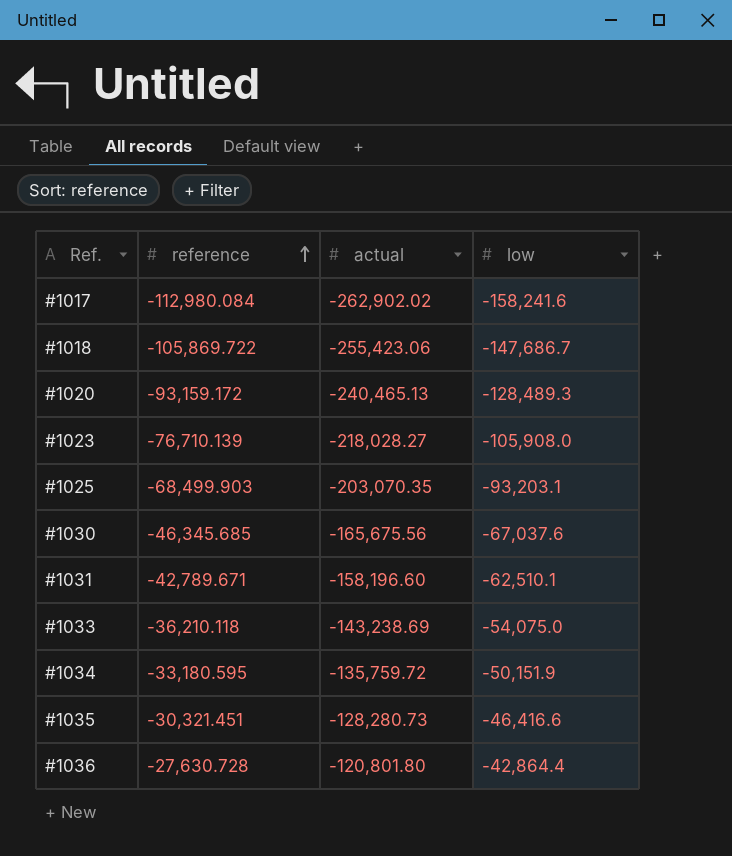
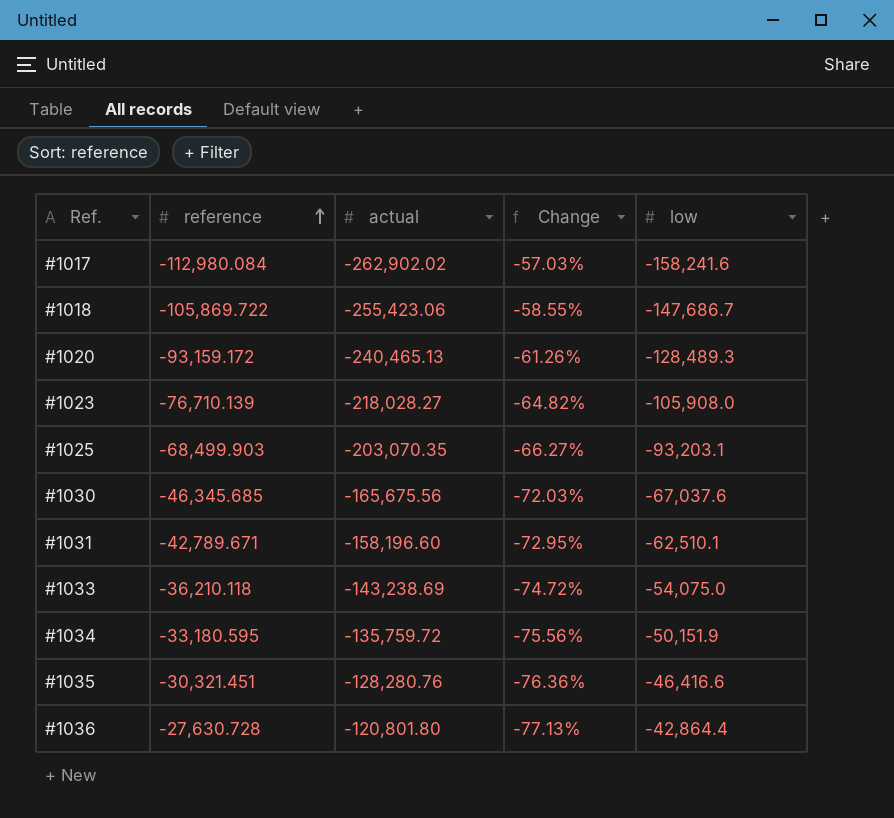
column Change | formula: none -> ([reference] - [actual]) / [actual]
#1035 | actual: -128,280.73 -> -128,280.76

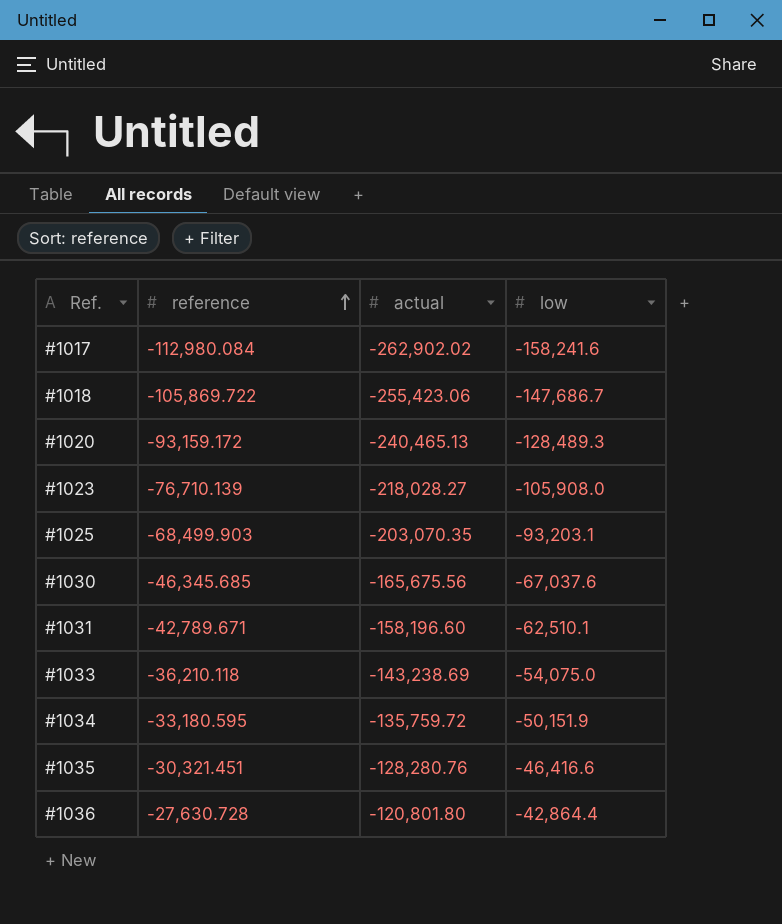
column Change | formula: ([reference] - [actual]) / [actual] -> none

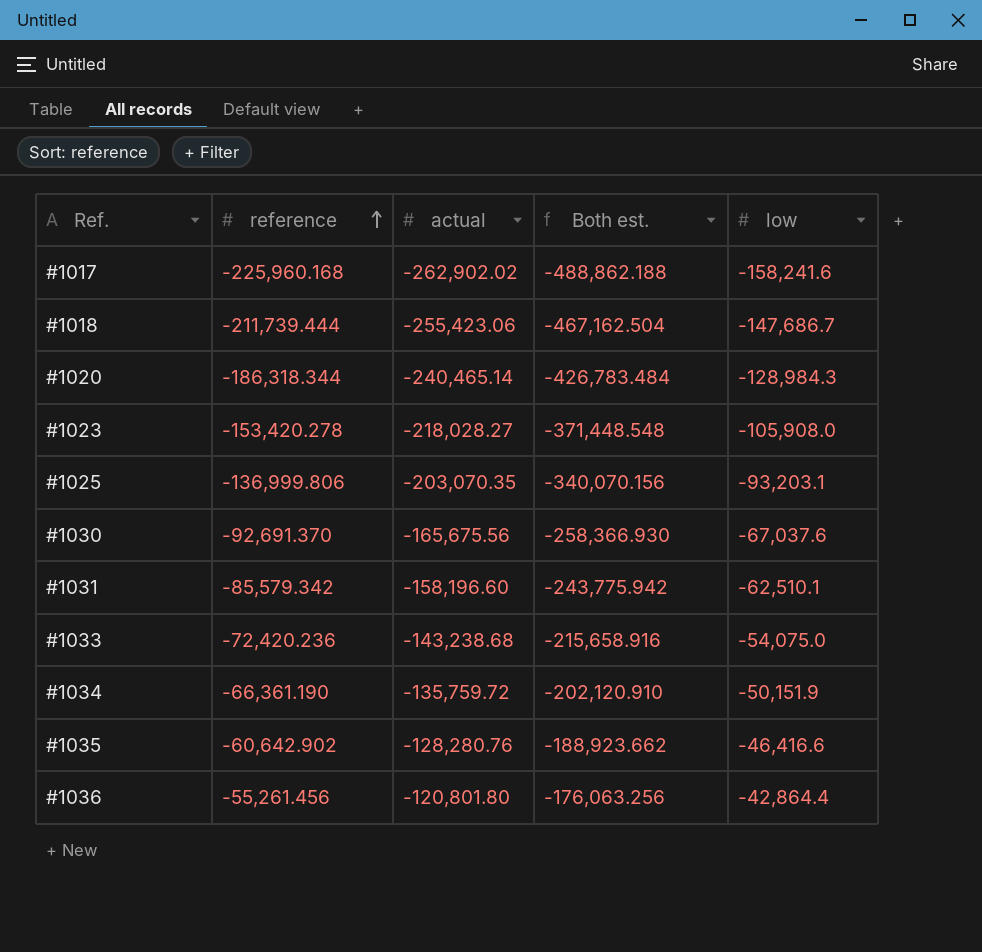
column Both est. | formula: none -> [reference] + [actual]
#1017 | reference: -112,980.084 -> -225,960.168
#1018 | reference: -105,869.722 -> -211,739.444
#1020 | reference: -93,159.172 -> -186,318.344
#1020 | actual: -240,465.13 -> -240,465.14
#1020 | low: -128,489.3 -> -128,984.3
#1023 | reference: -76,710.139 -> -153,420.278
#1025 | reference: -68,499.903 -> -136,999.806
#1030 | reference: -46,345.685 -> -92,691.370
#1031 | reference: -42,789.671 -> -85,579.342
#1033 | reference: -36,210.118 -> -72,420.236
#1033 | actual: -143,238.69 -> -143,238.68
#1034 | reference: -33,180.595 -> -66,361.190
#1035 | reference: -30,321.451 -> -60,642.902
#1036 | reference: -27,630.728 -> -55,261.456

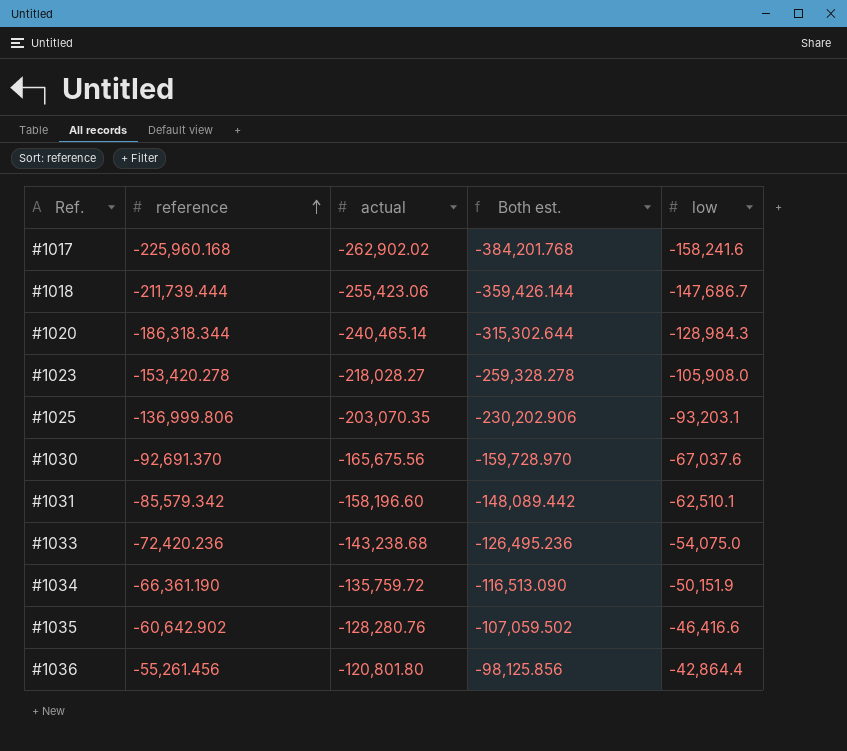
column Both est. | formula: [reference] + [actual] -> [reference] + [low]

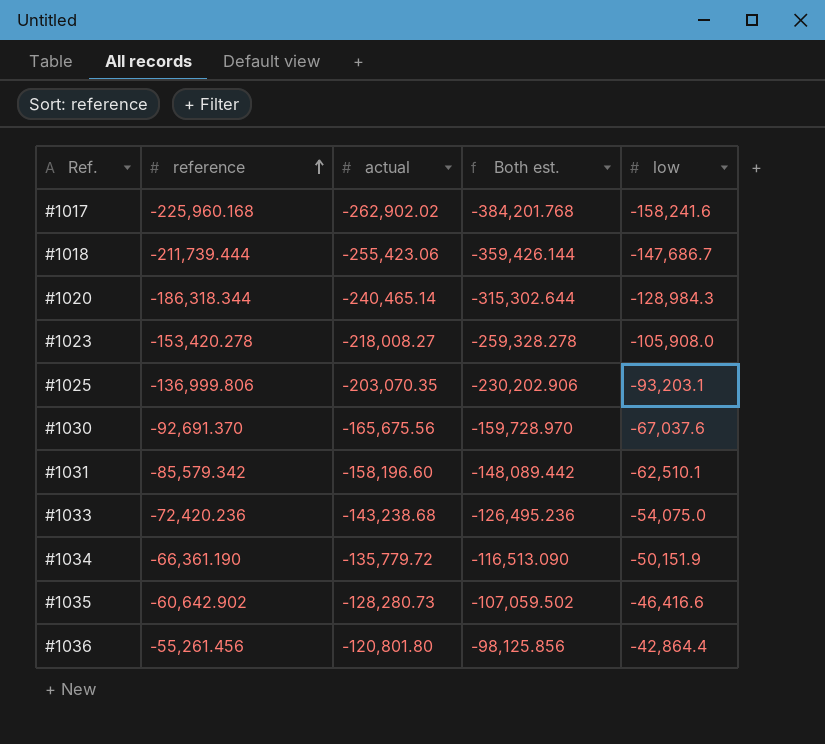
#1023 | actual: -218,028.27 -> -218,008.27
#1034 | actual: -135,759.72 -> -135,779.72
#1035 | actual: -128,280.76 -> -128,280.73

